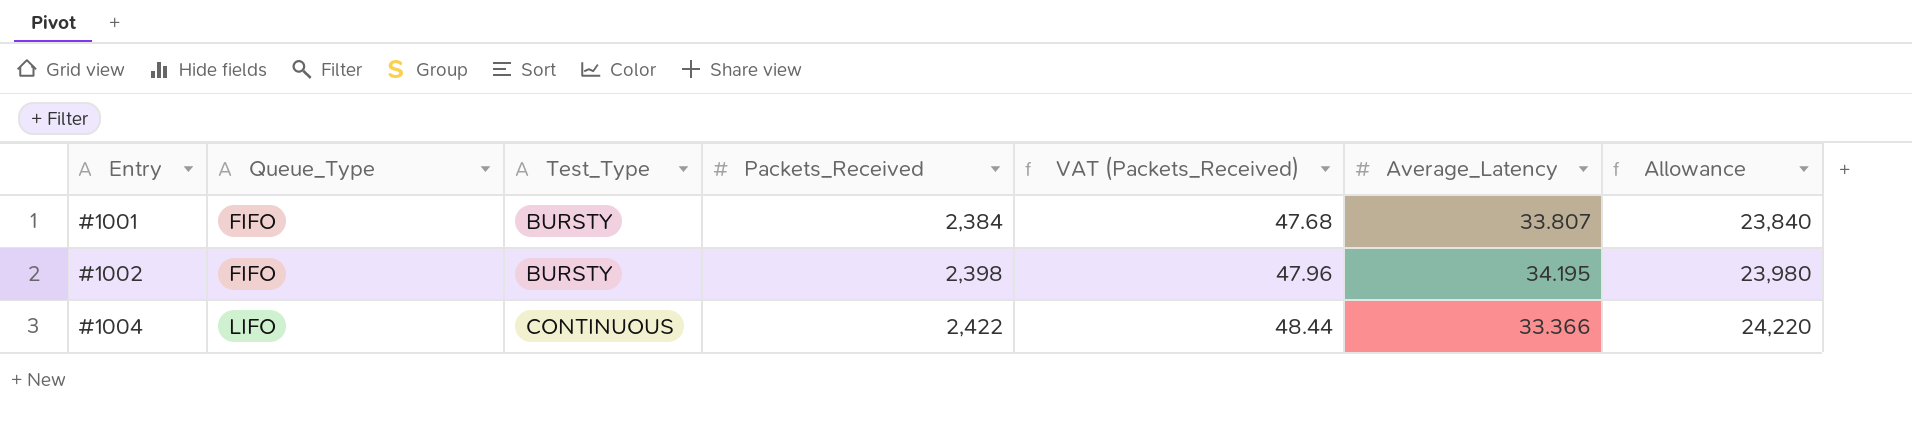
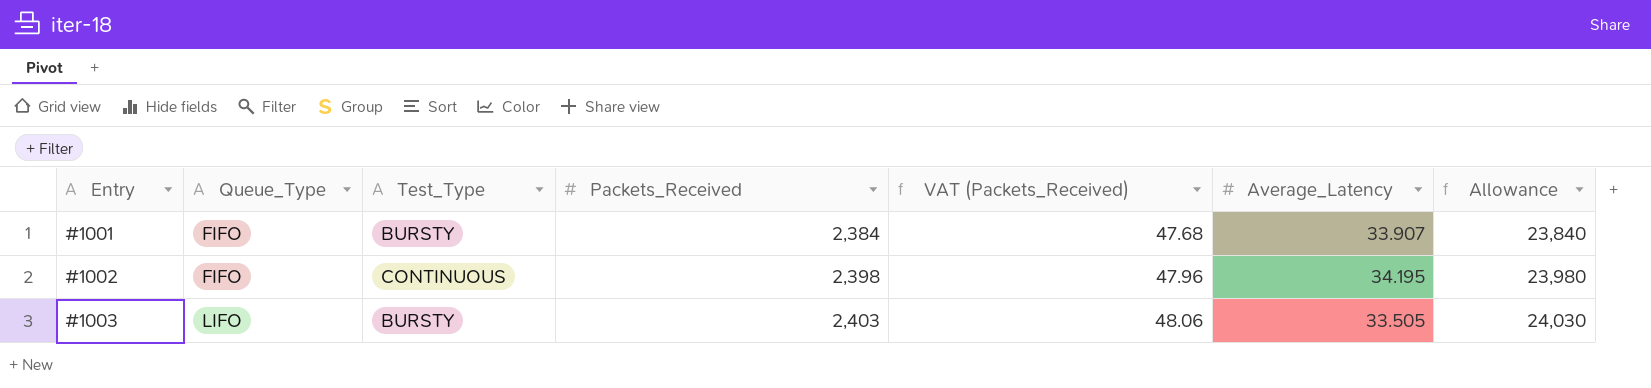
row #1004: LIFO | CONTINUOUS | 2,422 | 48.44 | 33.366 | 24,220 -> none
#1001 | Average_Latency: 33.807 -> 33.907
#1002 | Test_Type: BURSTY -> CONTINUOUS
row #1003: none -> LIFO | BURSTY | 2,403 | 48.06 | 33.505 | 24,030

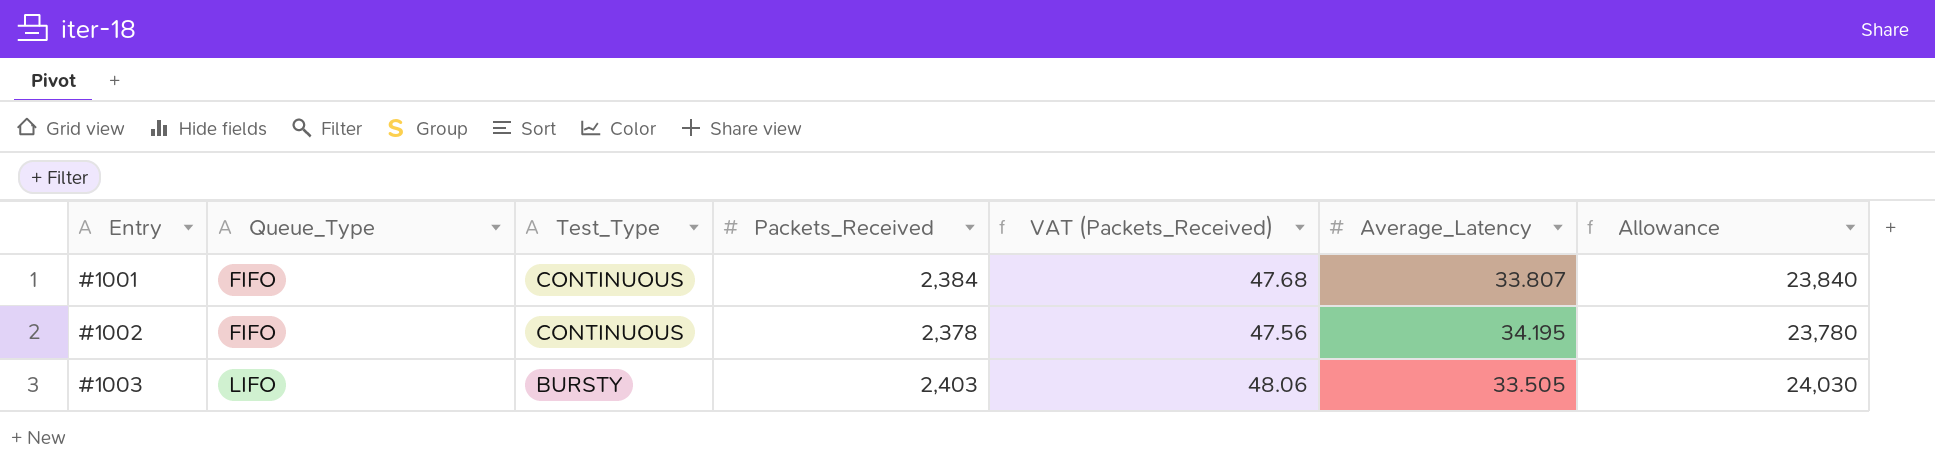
#1001 | Test_Type: BURSTY -> CONTINUOUS
#1001 | Average_Latency: 33.907 -> 33.807
#1002 | Packets_Received: 2,398 -> 2,378
#1002 | VAT (Packets_Received): 47.96 -> 47.56
#1002 | Allowance: 23,980 -> 23,780

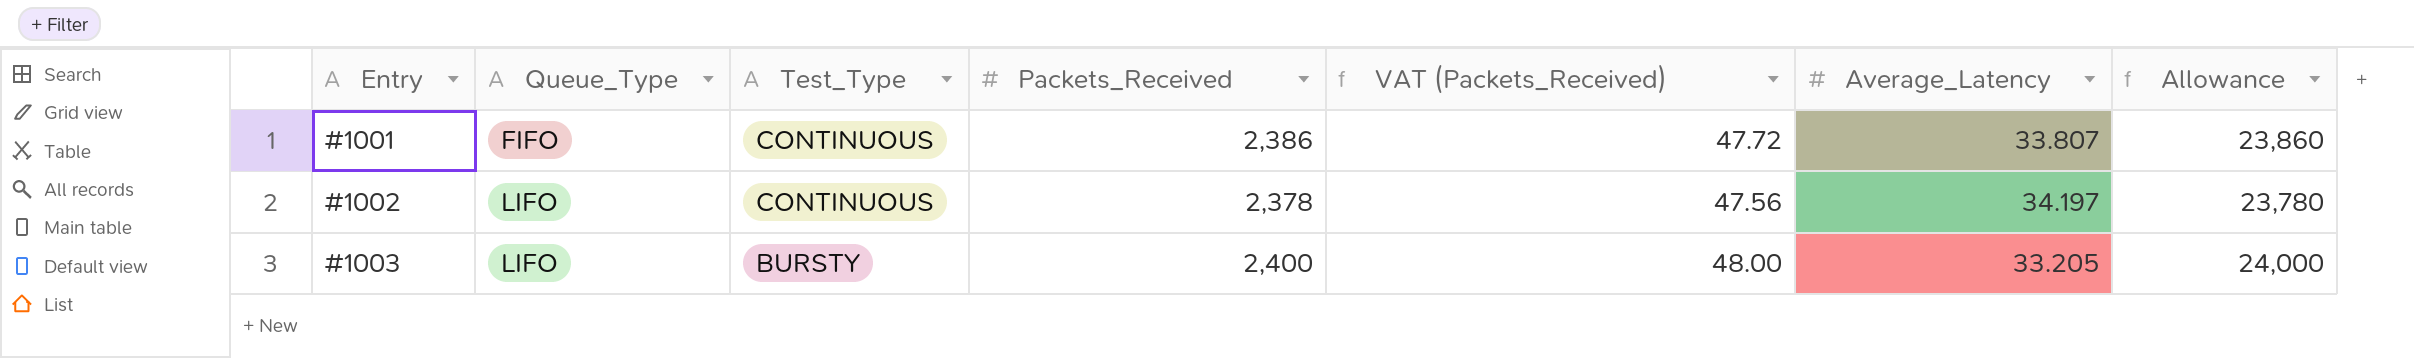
#1001 | Packets_Received: 2,384 -> 2,386
#1001 | VAT (Packets_Received): 47.68 -> 47.72
#1001 | Allowance: 23,840 -> 23,860
#1002 | Queue_Type: FIFO -> LIFO
#1002 | Average_Latency: 34.195 -> 34.197
#1003 | Packets_Received: 2,403 -> 2,400
#1003 | VAT (Packets_Received): 48.06 -> 48.00
#1003 | Average_Latency: 33.505 -> 33.205
#1003 | Allowance: 24,030 -> 24,000

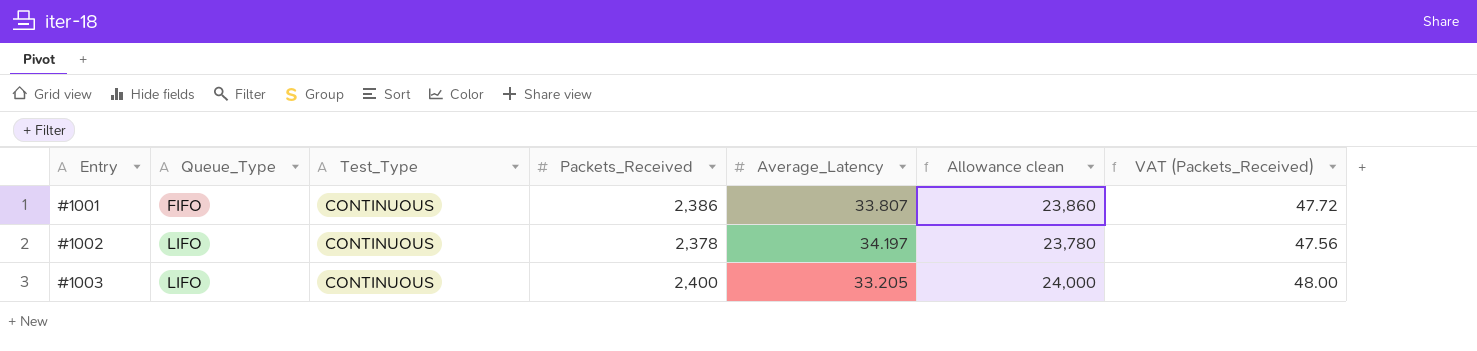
column name: Allowance -> Allowance clean
column VAT (Packets_Received) | position: 5 -> 7
#1003 | Test_Type: BURSTY -> CONTINUOUS

